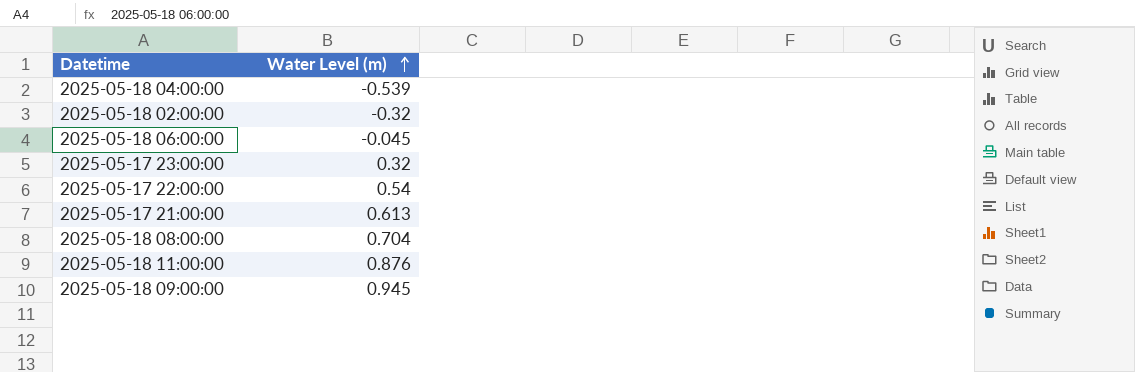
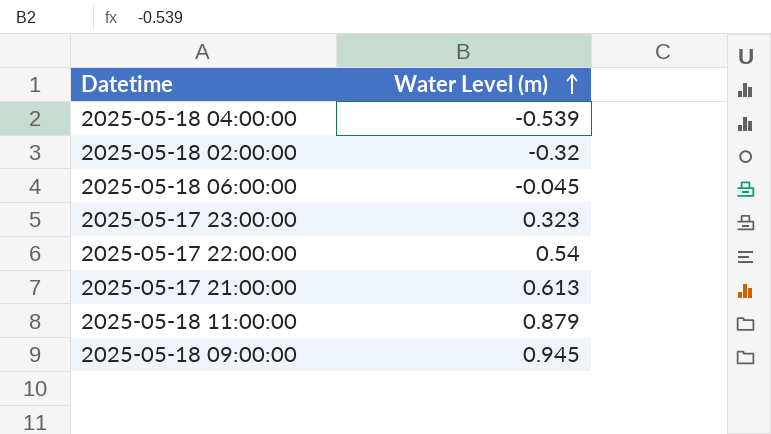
row 2025-05-18 08:00:00: 0.704 -> none
2025-05-17 23:00:00 | Water Level (m): 0.32 -> 0.323
2025-05-18 11:00:00 | Water Level (m): 0.876 -> 0.879

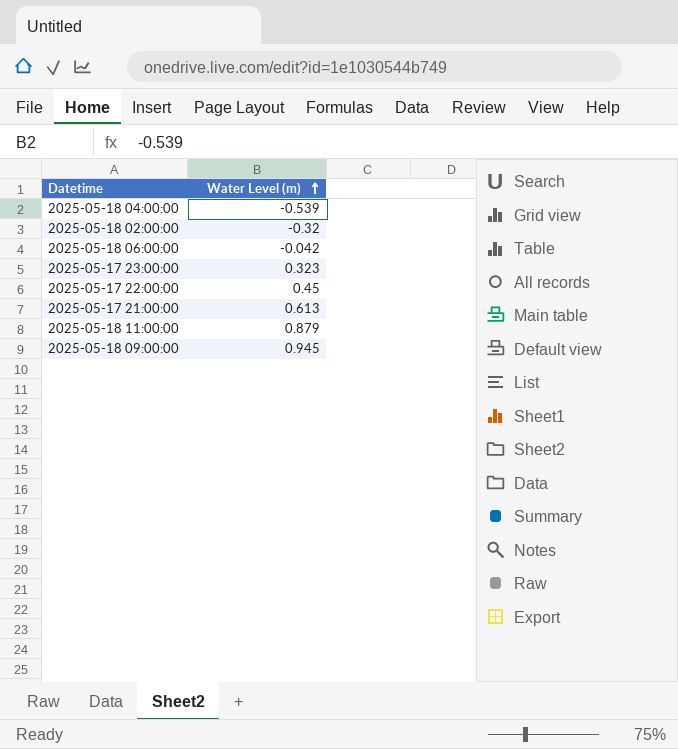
2025-05-18 06:00:00 | Water Level (m): -0.045 -> -0.042
2025-05-17 22:00:00 | Water Level (m): 0.54 -> 0.45

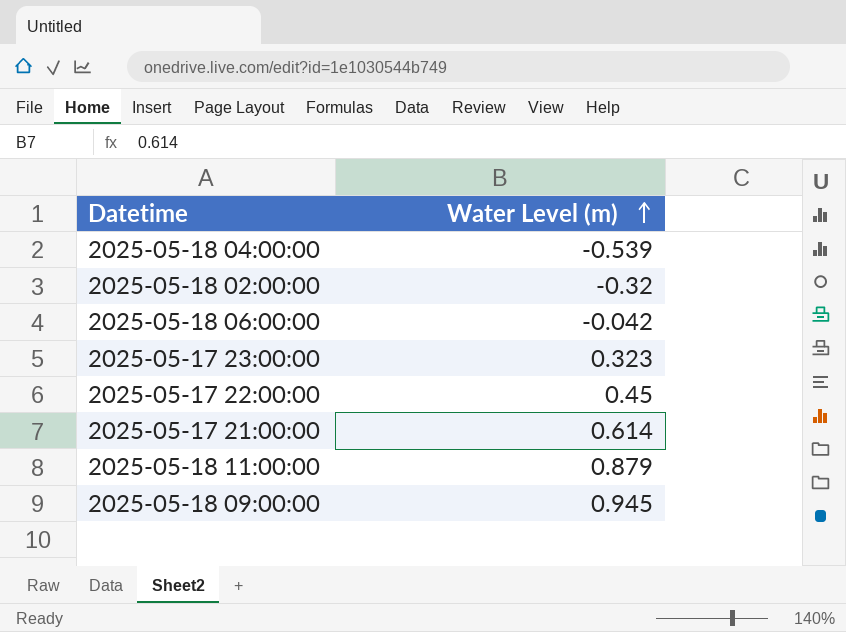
2025-05-17 21:00:00 | Water Level (m): 0.613 -> 0.614

